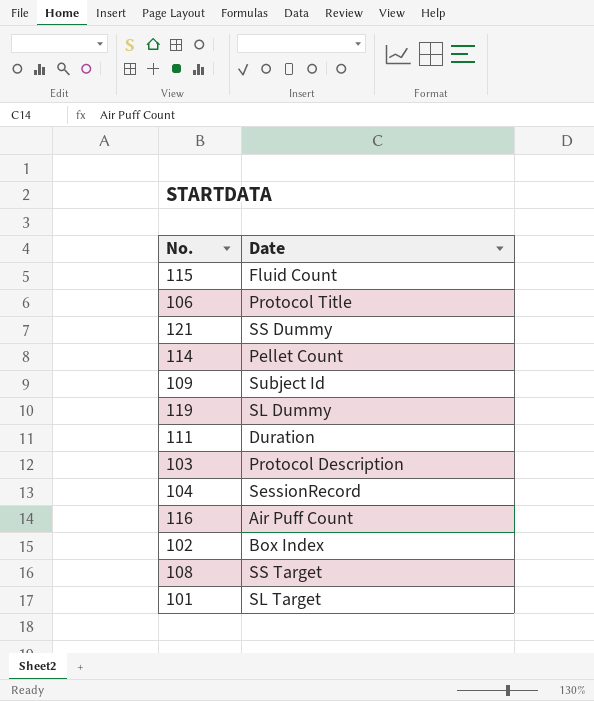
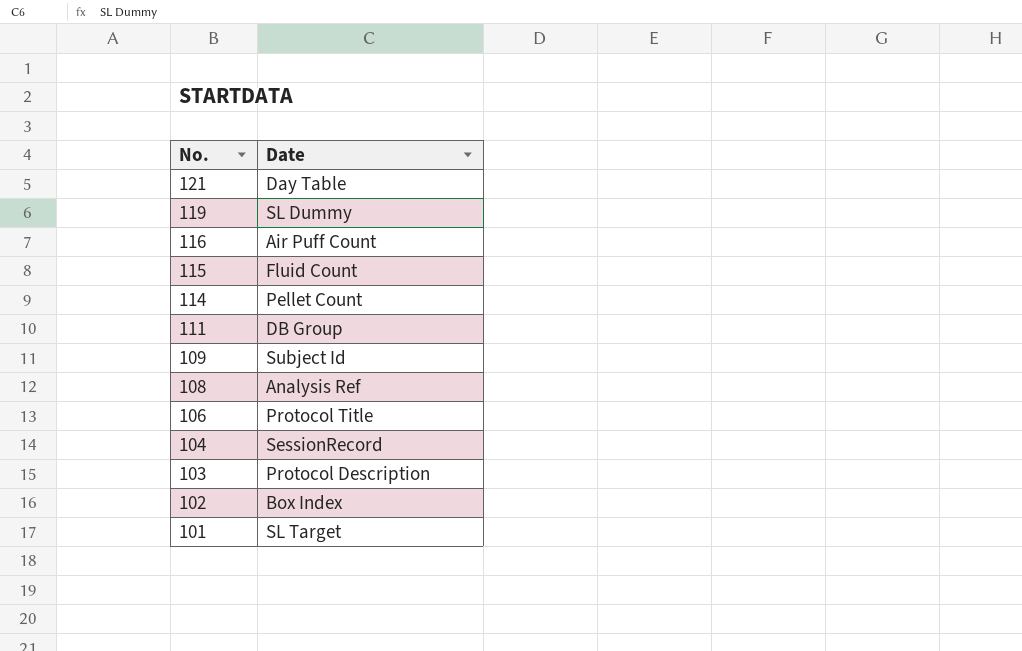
row order: none -> No. descending
121 | Date: SS Dummy -> Day Table
111 | Date: Duration -> DB Group
108 | Date: SS Target -> Analysis Ref

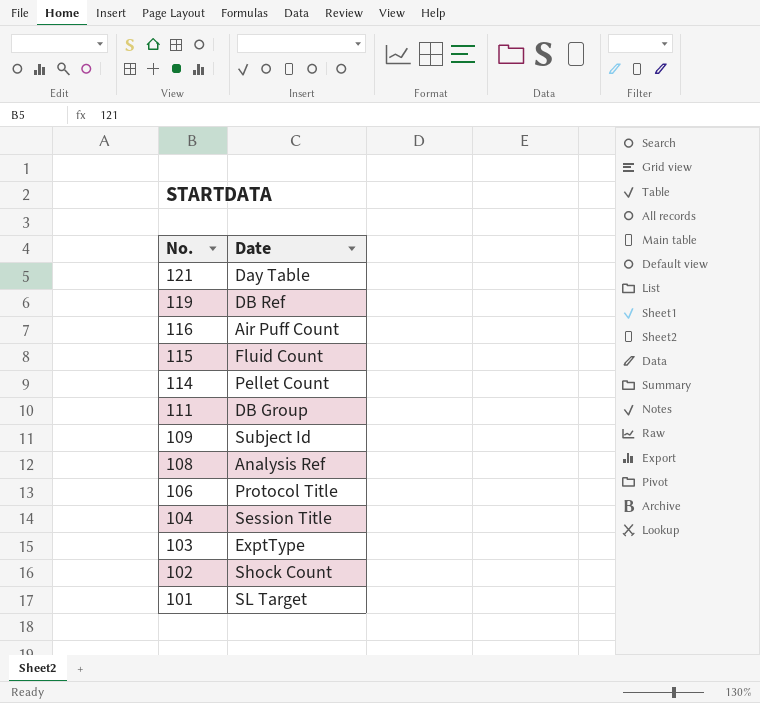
119 | Date: SL Dummy -> DB Ref
104 | Date: SessionRecord -> Session Title
103 | Date: Protocol Description -> ExptType
102 | Date: Box Index -> Shock Count

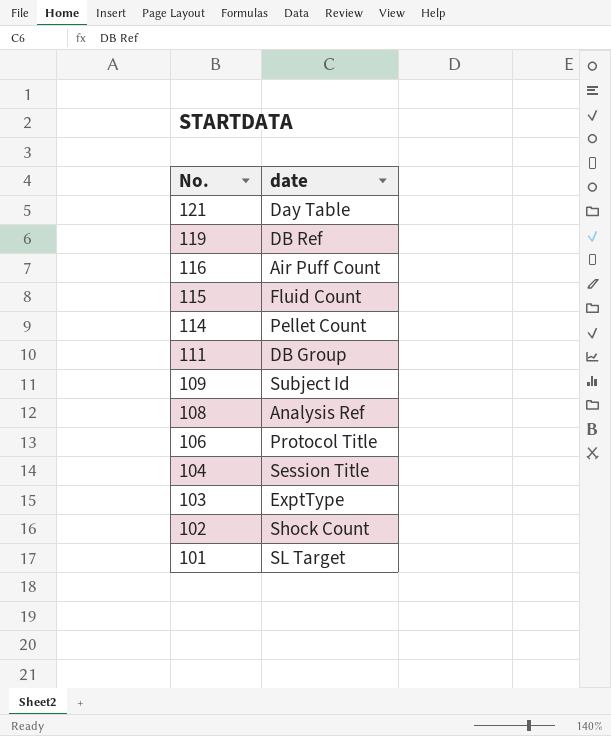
column name: Date -> date

